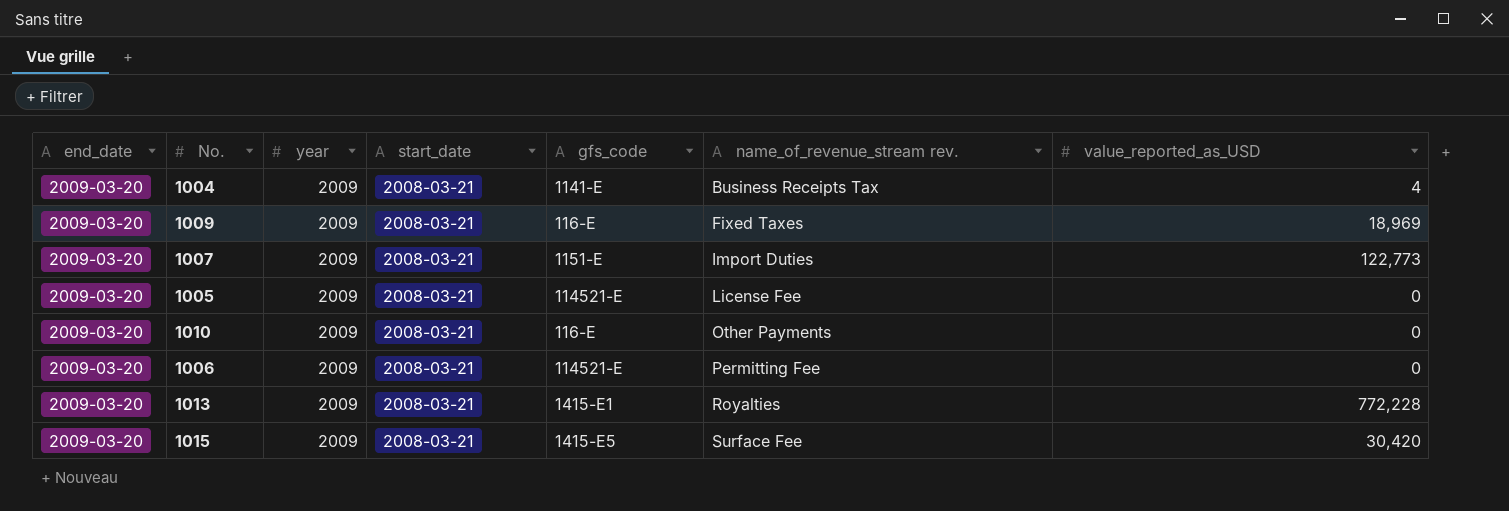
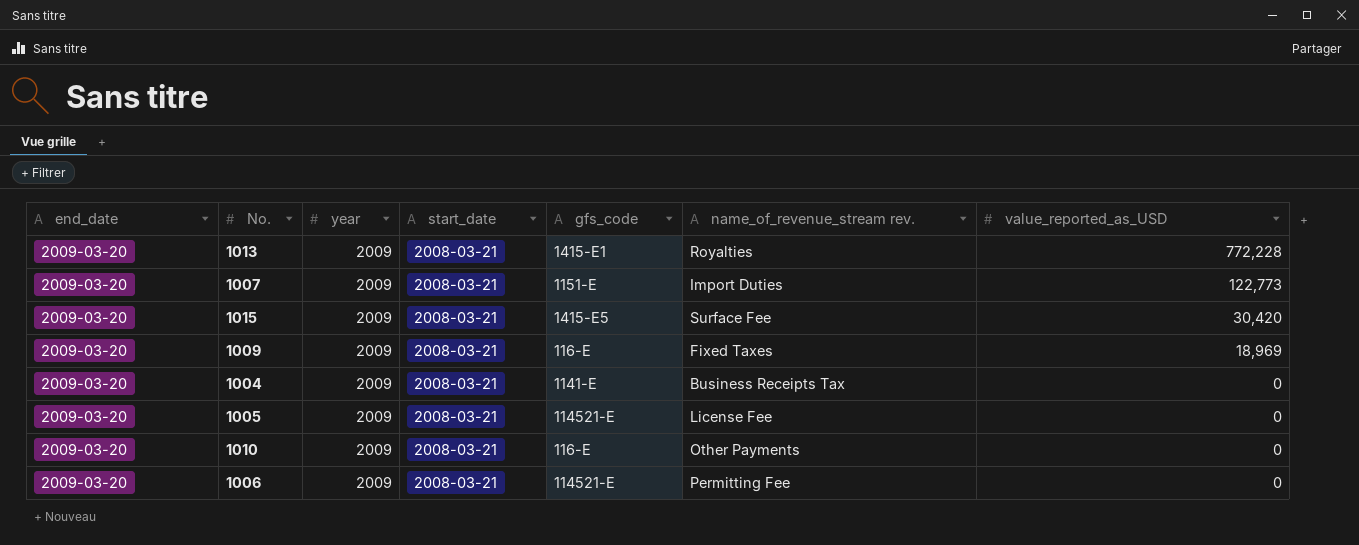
row order: name_of_revenue_stream rev. ascending -> value_reported_as_USD descending
1004 | value_reported_as_USD: 4 -> 0

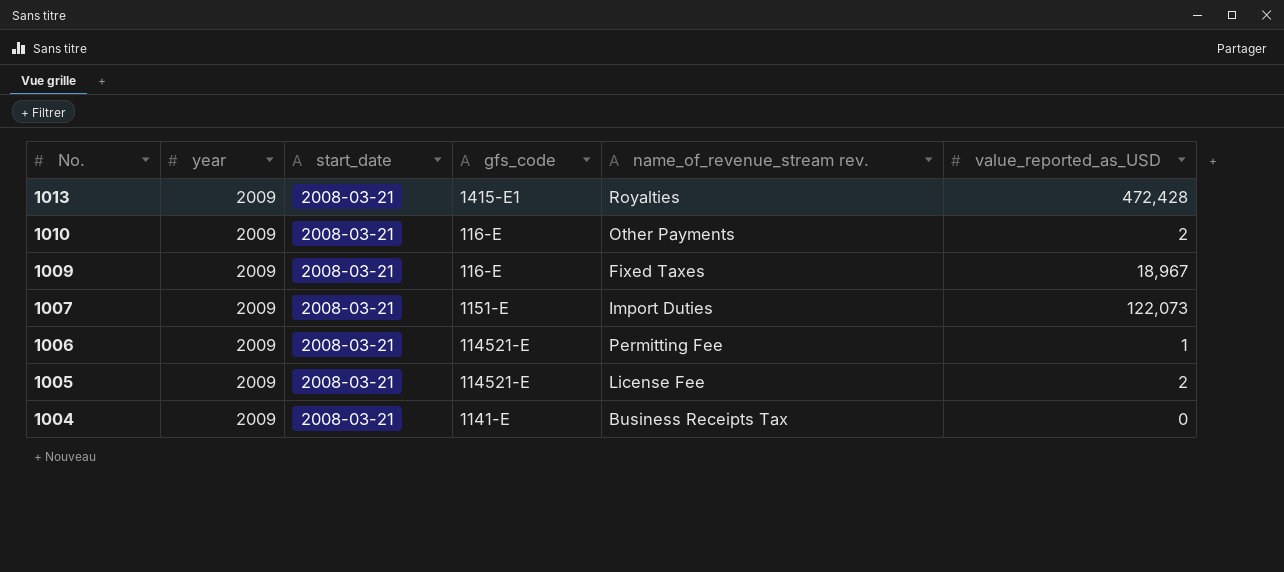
row order: value_reported_as_USD descending -> No. descending
column end_date | position: 1 -> none
row 1015: 2009-03-20 | 2009 | 2008-03-21 | 1415-E5 | Surface Fee | 30,420 -> none
1013 | value_reported_as_USD: 772,228 -> 472,428
1010 | value_reported_as_USD: 0 -> 2
1009 | value_reported_as_USD: 18,969 -> 18,967
1007 | value_reported_as_USD: 122,773 -> 122,073
1006 | value_reported_as_USD: 0 -> 1
1005 | value_reported_as_USD: 0 -> 2

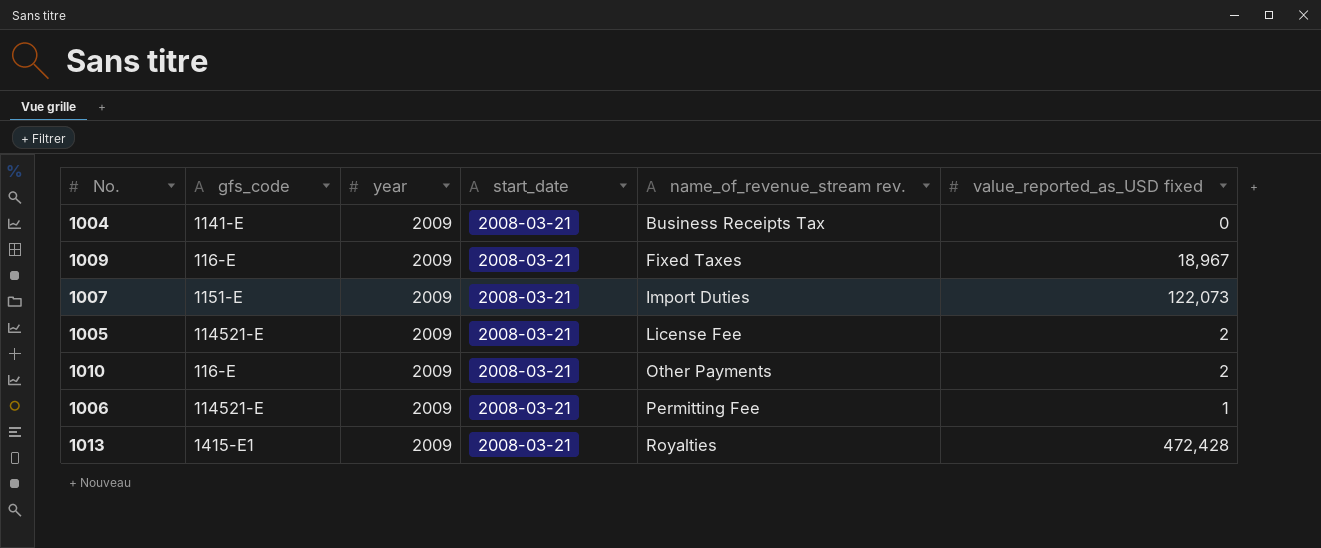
row order: No. descending -> name_of_revenue_stream rev. ascending
column gfs_code | position: 4 -> 2
column name: value_reported_as_USD -> value_reported_as_USD fixed

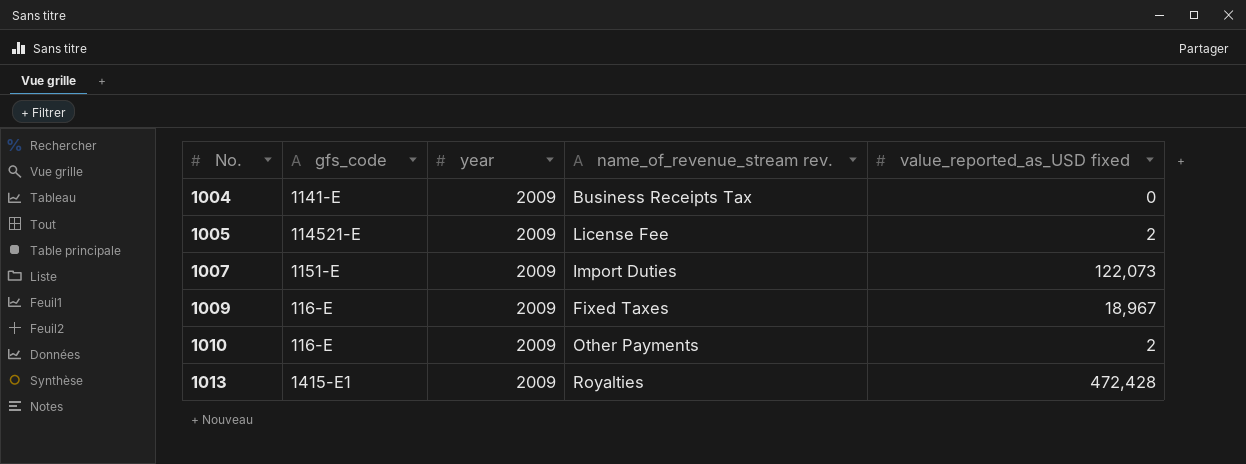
row order: name_of_revenue_stream rev. ascending -> No. ascending
column start_date | position: 4 -> none
row 1006: 114521-E | 2009 | 2008-03-21 | Permitting Fee | 1 -> none

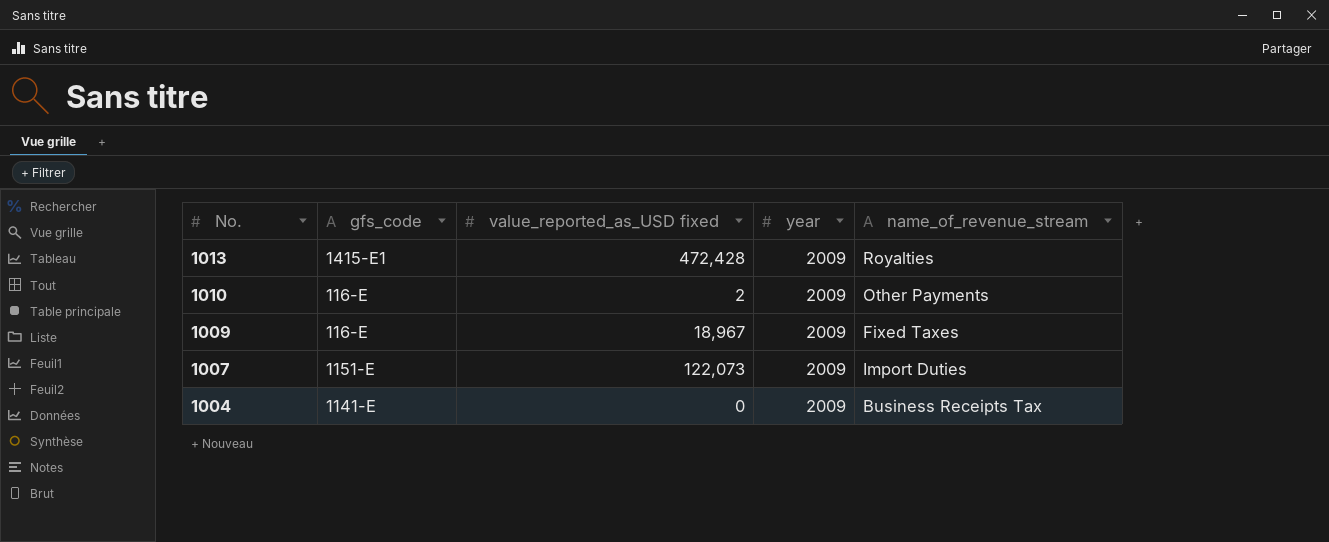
row order: No. ascending -> No. descending
column value_reported_as_USD fixed | position: 5 -> 3
column name: name_of_revenue_stream rev. -> name_of_revenue_stream
row 1005: 114521-E | 2009 | License Fee | 2 -> none

